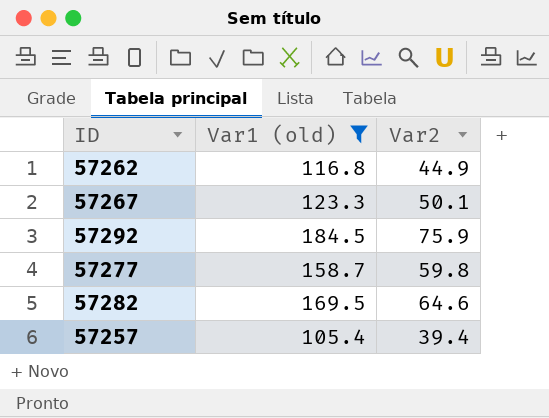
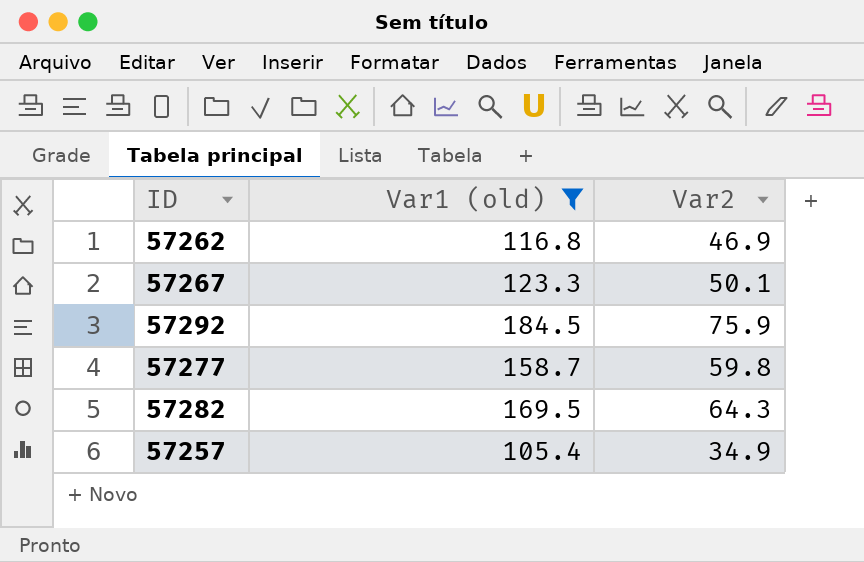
57262 | Var2: 44.9 -> 46.9
57282 | Var2: 64.6 -> 64.3
57257 | Var2: 39.4 -> 34.9

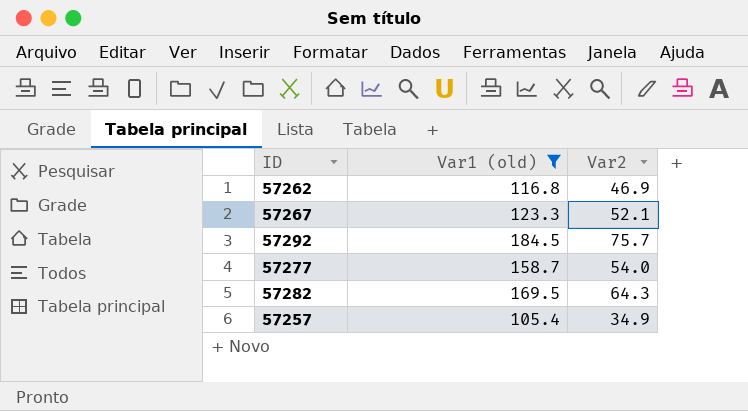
57267 | Var2: 50.1 -> 52.1
57292 | Var2: 75.9 -> 75.7
57277 | Var2: 59.8 -> 54.0

